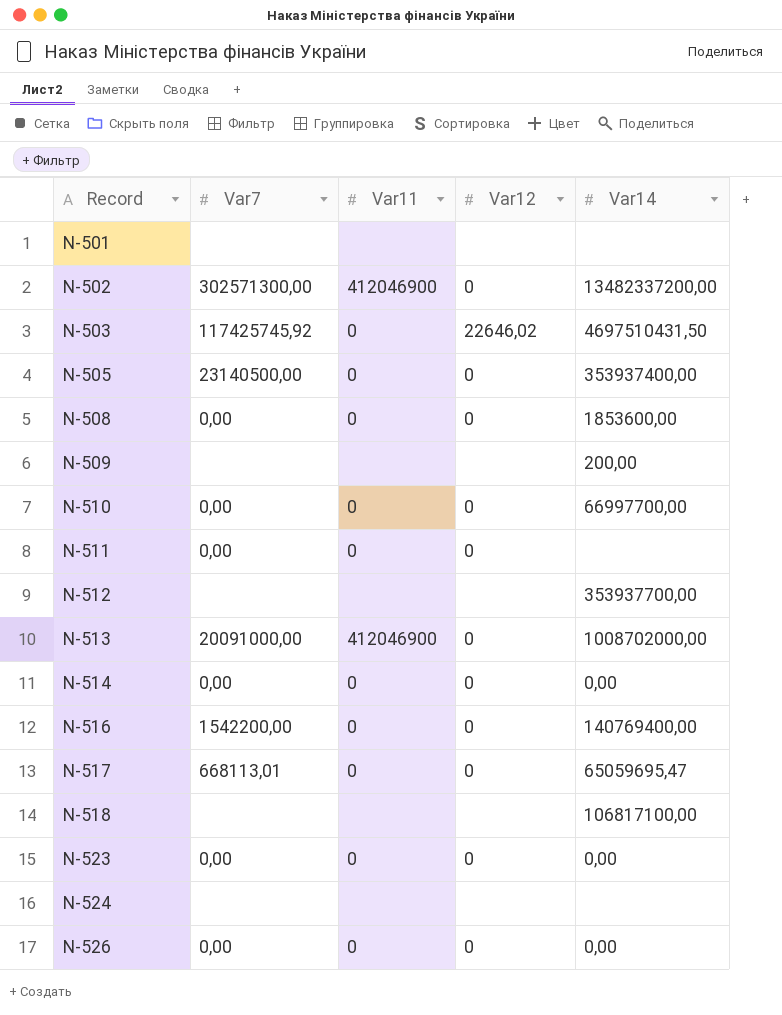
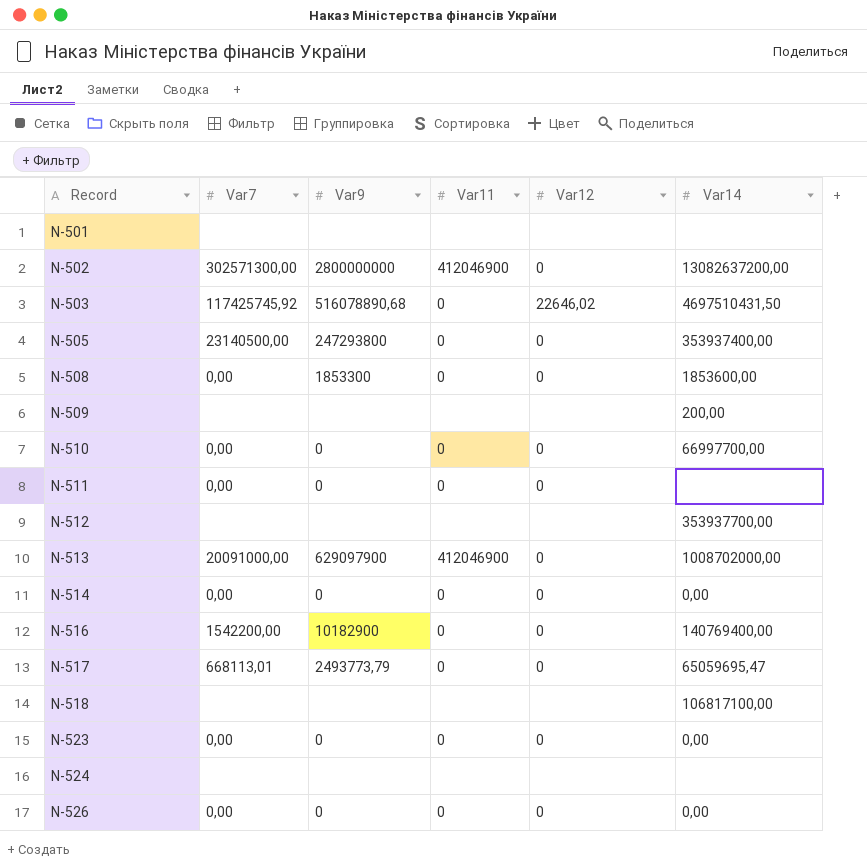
column Var9 | position: none -> 3
N-502 | Var14: 13482337200,00 -> 13082637200,00

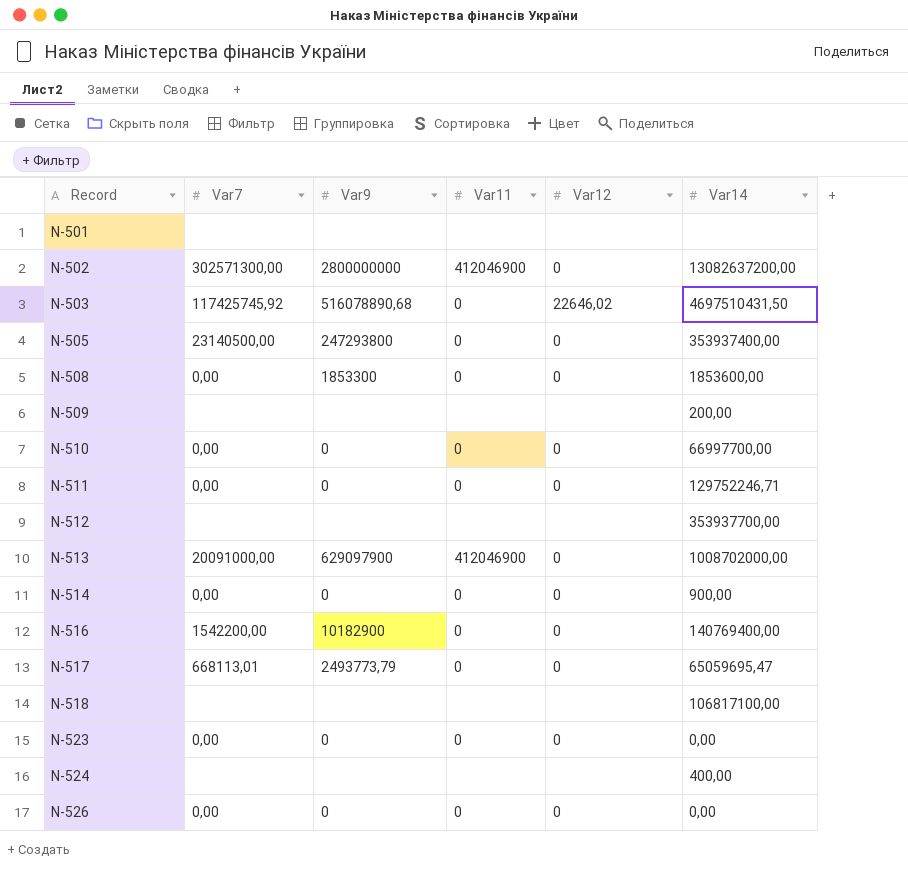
N-511 | Var14: none -> 129752246,71
N-514 | Var14: 0,00 -> 900,00
N-524 | Var14: none -> 400,00

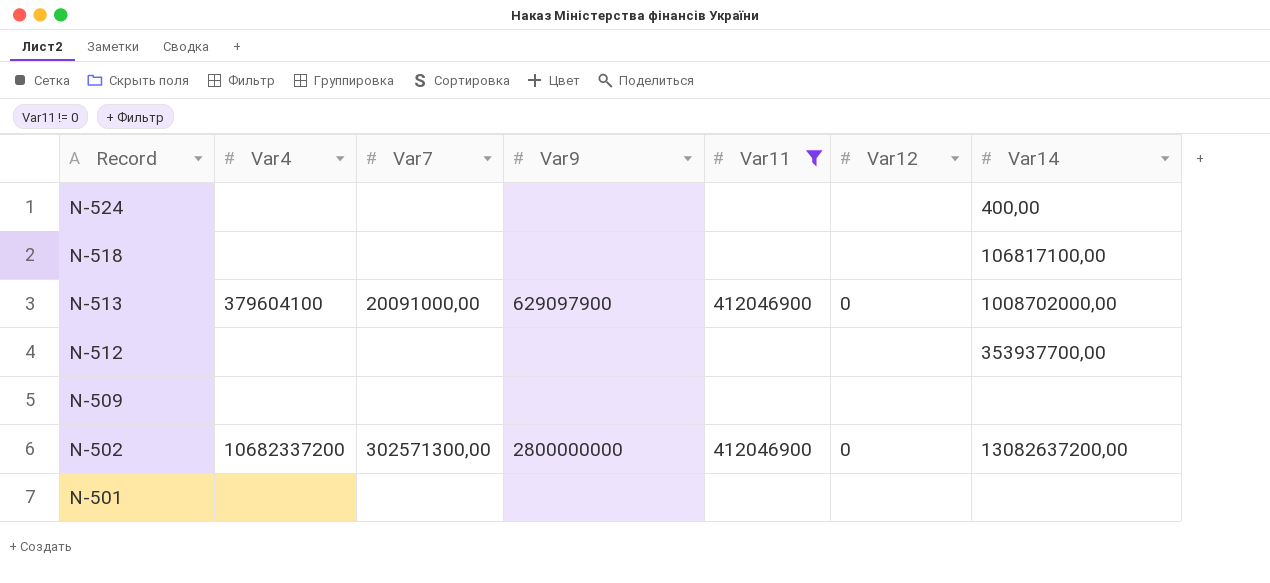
filter: none -> Var11 != 0
row order: Record ascending -> Record descending
column Var4 | position: none -> 2
N-509 | Var14: 200,00 -> none

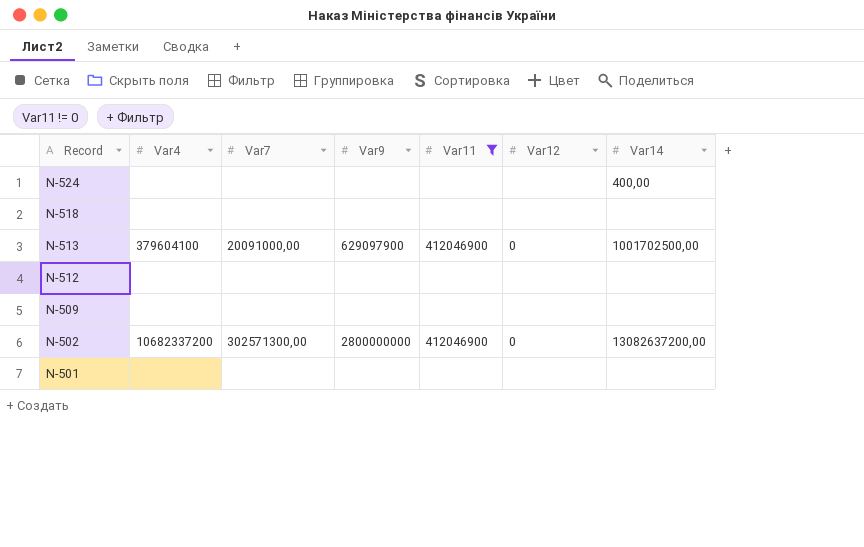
N-518 | Var14: 106817100,00 -> none
N-513 | Var14: 1008702000,00 -> 1001702500,00
N-512 | Var14: 353937700,00 -> none

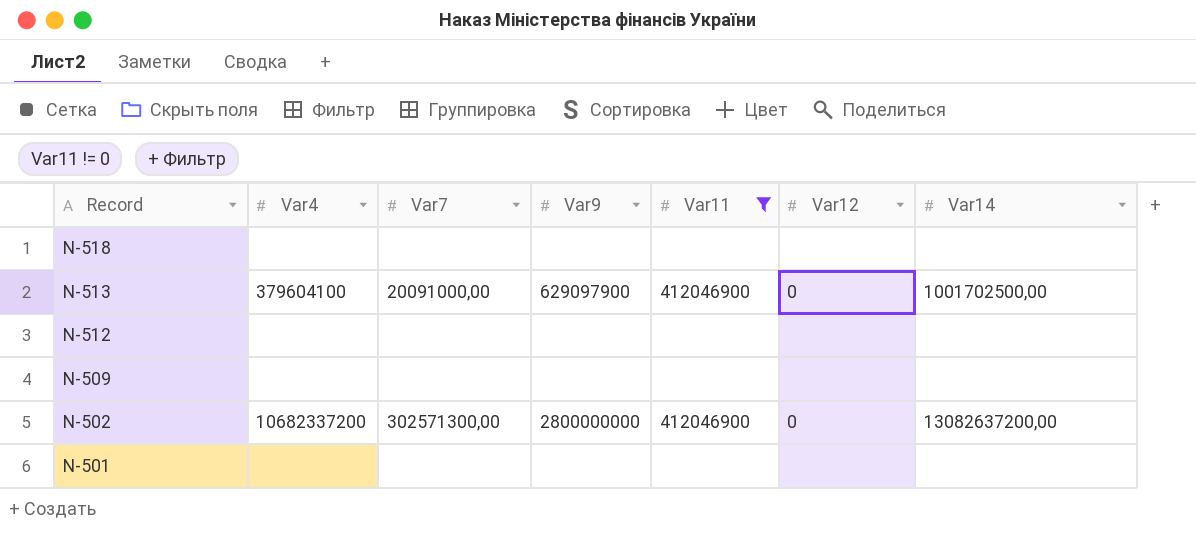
row N-524: none | none | none | none | none | 400,00 -> none

